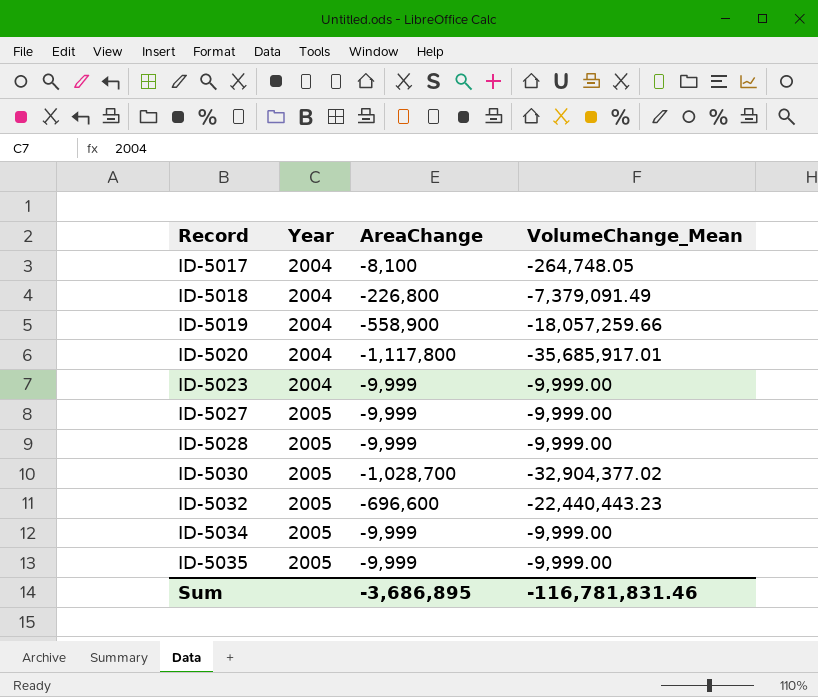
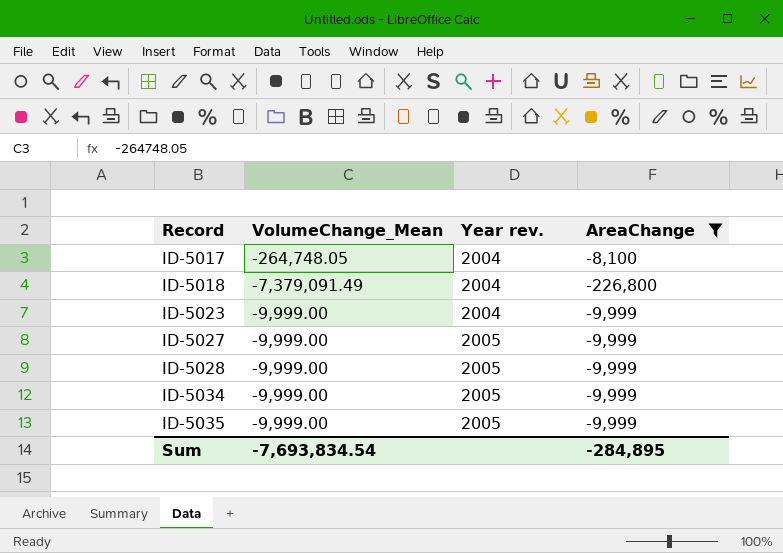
filter: none -> AreaChange >= -226,800
column VolumeChange_Mean | position: 4 -> 2
column name: Year -> Year rev.
Sum | VolumeChange_Mean: -116,781,831.46 -> -7,693,834.54
Sum | AreaChange: -3,686,895 -> -284,895

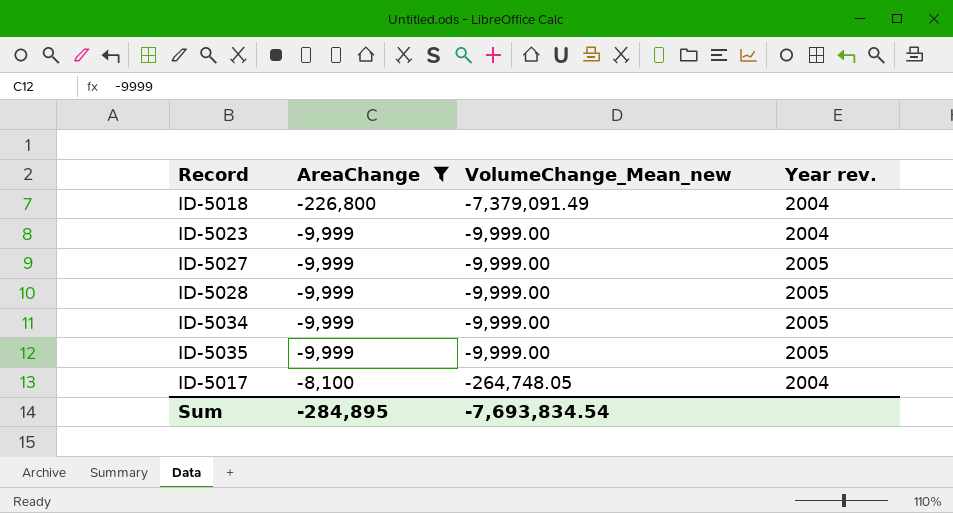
row order: Record ascending -> AreaChange ascending
column AreaChange | position: 4 -> 2
column name: VolumeChange_Mean -> VolumeChange_Mean_new

